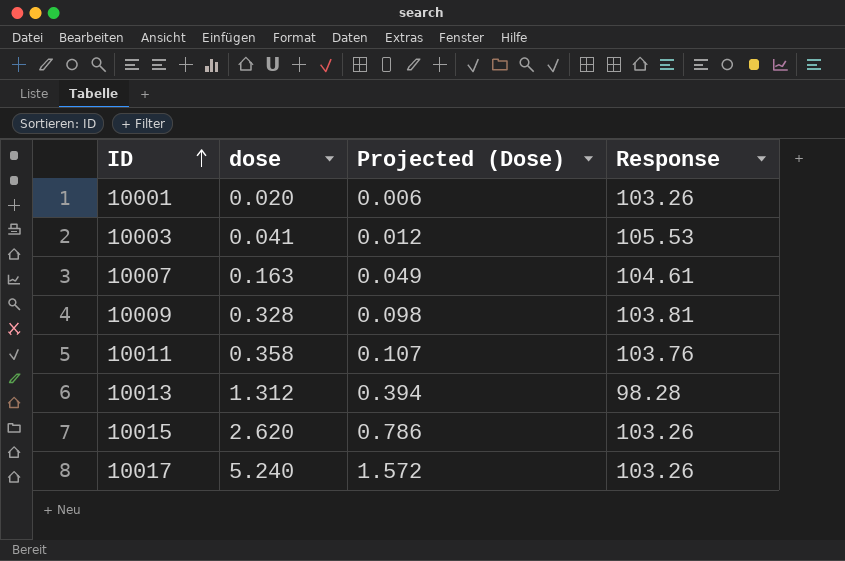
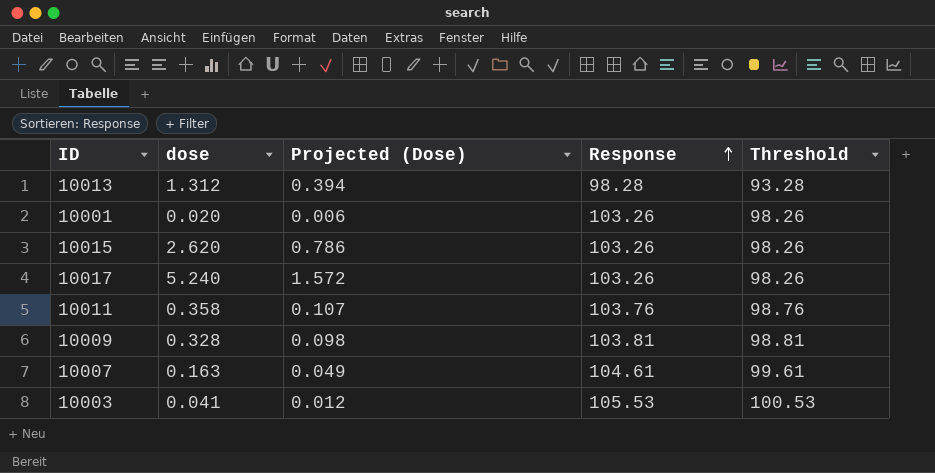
row order: ID ascending -> Response ascending
column Threshold | formula: none -> [Response] - 5

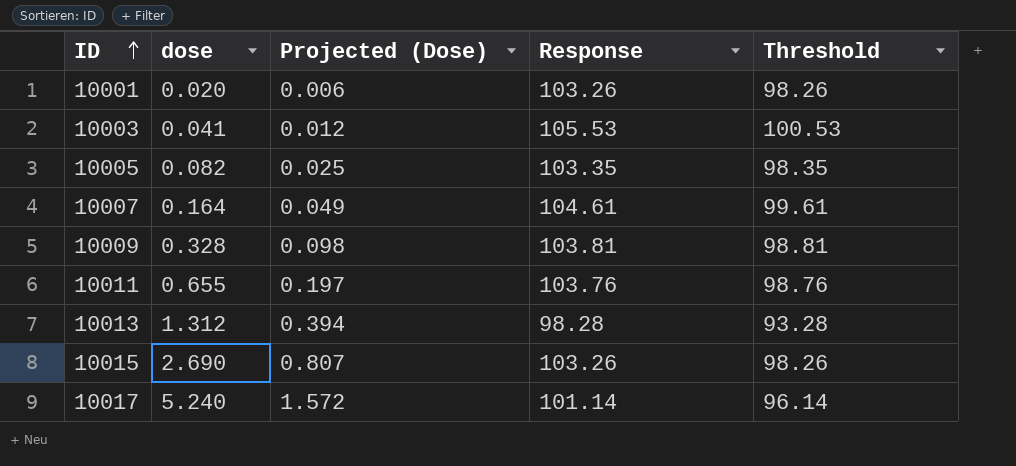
row order: Response ascending -> ID ascending
row 10005: none -> 0.082 | 0.025 | 103.35 | 98.35
10007 | dose: 0.163 -> 0.164
10011 | dose: 0.358 -> 0.655
10011 | Projected (Dose): 0.107 -> 0.197
10015 | dose: 2.620 -> 2.690
10015 | Projected (Dose): 0.786 -> 0.807
10017 | Response: 103.26 -> 101.14
10017 | Threshold: 98.26 -> 96.14

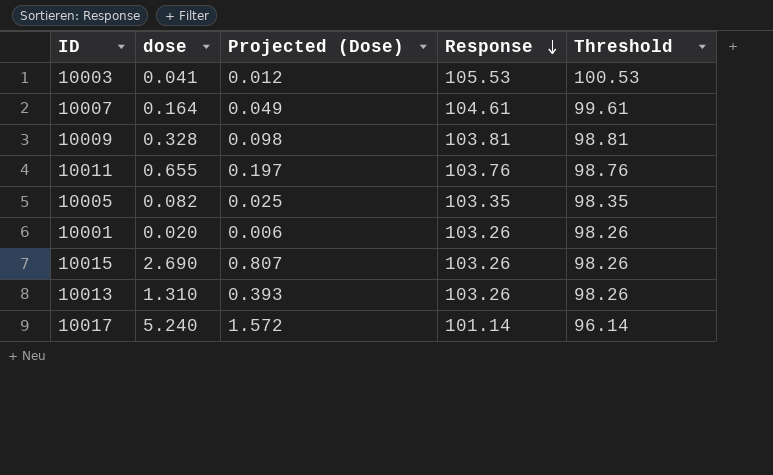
row order: ID ascending -> Response descending
10013 | dose: 1.312 -> 1.310
10013 | Projected (Dose): 0.394 -> 0.393
10013 | Response: 98.28 -> 103.26
10013 | Threshold: 93.28 -> 98.26

